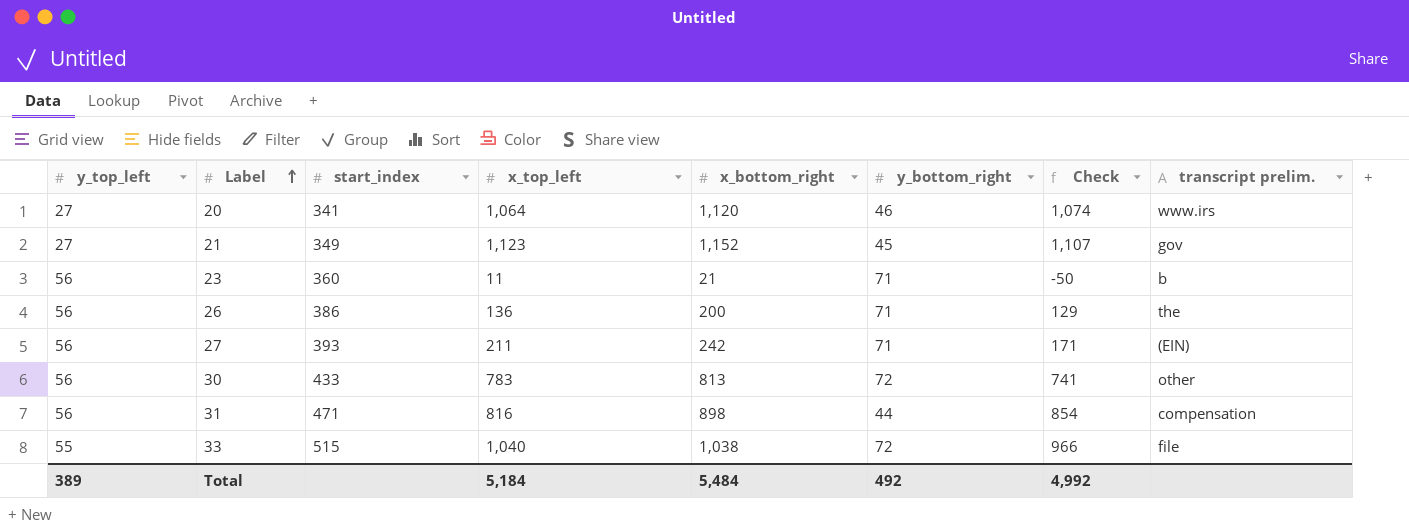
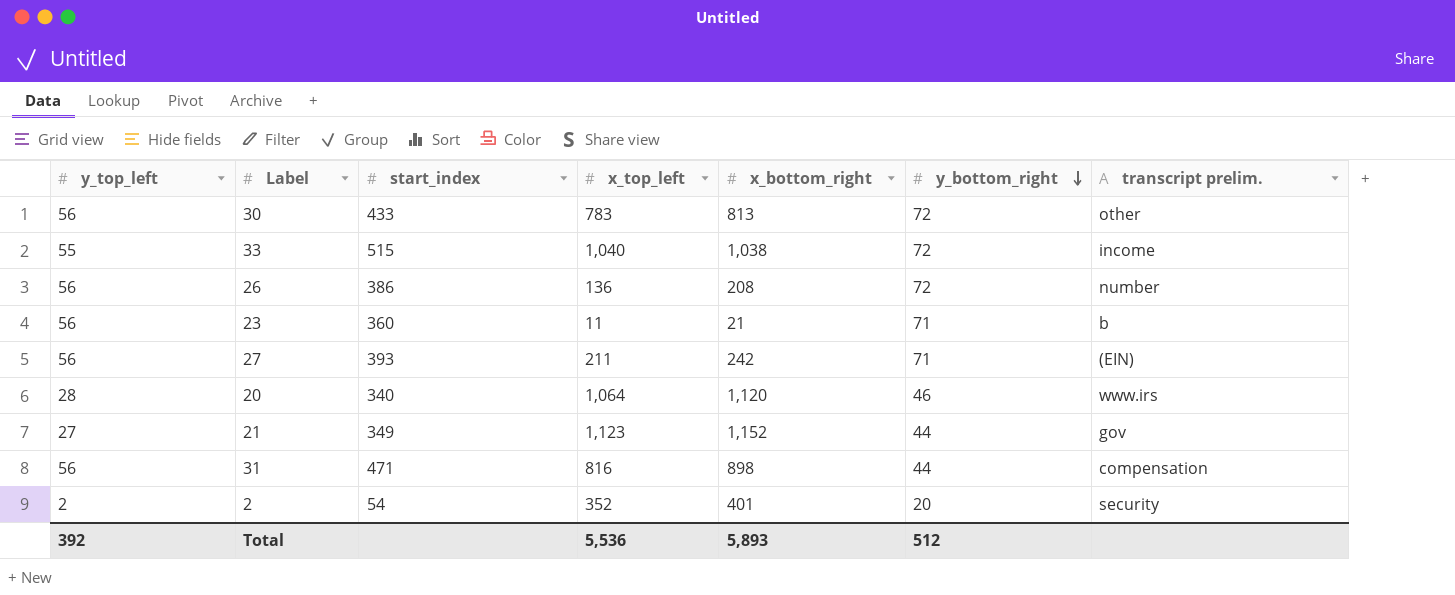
row order: Label ascending -> y_bottom_right descending
column Check | formula: [x_bottom_right] - [y_bottom_right] -> none
33 | transcript prelim.: file -> income
26 | x_bottom_right: 200 -> 208
26 | y_bottom_right: 71 -> 72
26 | transcript prelim.: the -> number
20 | y_top_left: 27 -> 28
20 | start_index: 341 -> 340
21 | y_bottom_right: 45 -> 44
row 2: none -> 2 | 54 | 352 | 401 | 20 | security
Total | y_top_left: 389 -> 392
Total | x_top_left: 5,184 -> 5,536
Total | x_bottom_right: 5,484 -> 5,893
Total | y_bottom_right: 492 -> 512

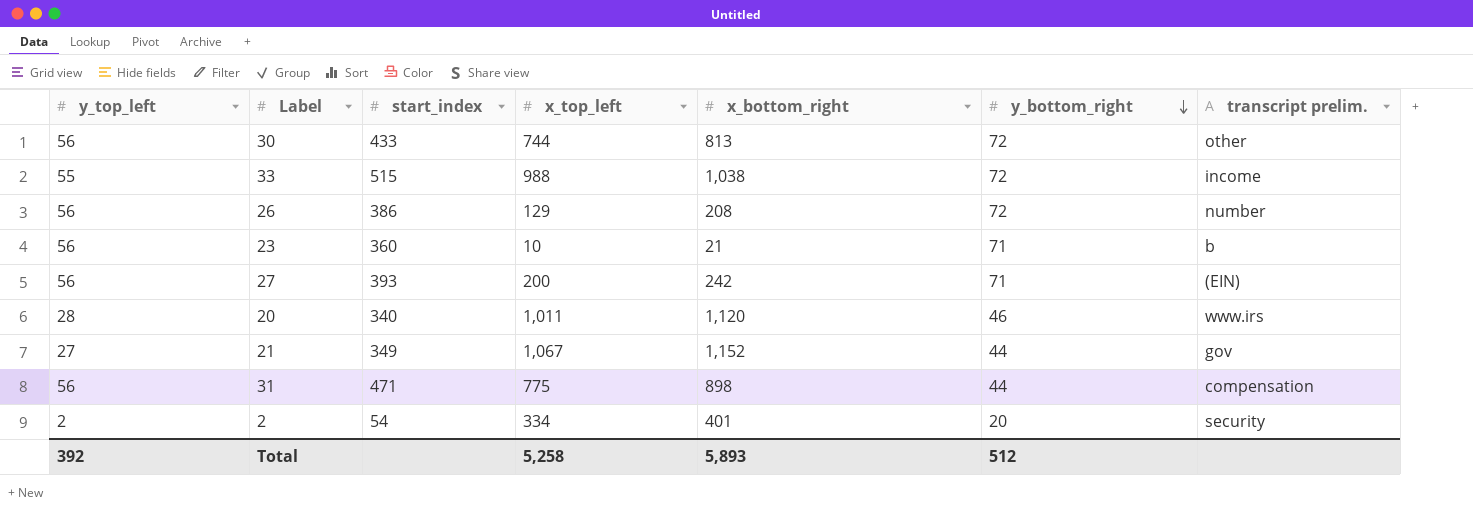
30 | x_top_left: 783 -> 744
33 | x_top_left: 1,040 -> 988
26 | x_top_left: 136 -> 129
23 | x_top_left: 11 -> 10
27 | x_top_left: 211 -> 200
20 | x_top_left: 1,064 -> 1,011
21 | x_top_left: 1,123 -> 1,067
31 | x_top_left: 816 -> 775
2 | x_top_left: 352 -> 334
Total | x_top_left: 5,536 -> 5,258

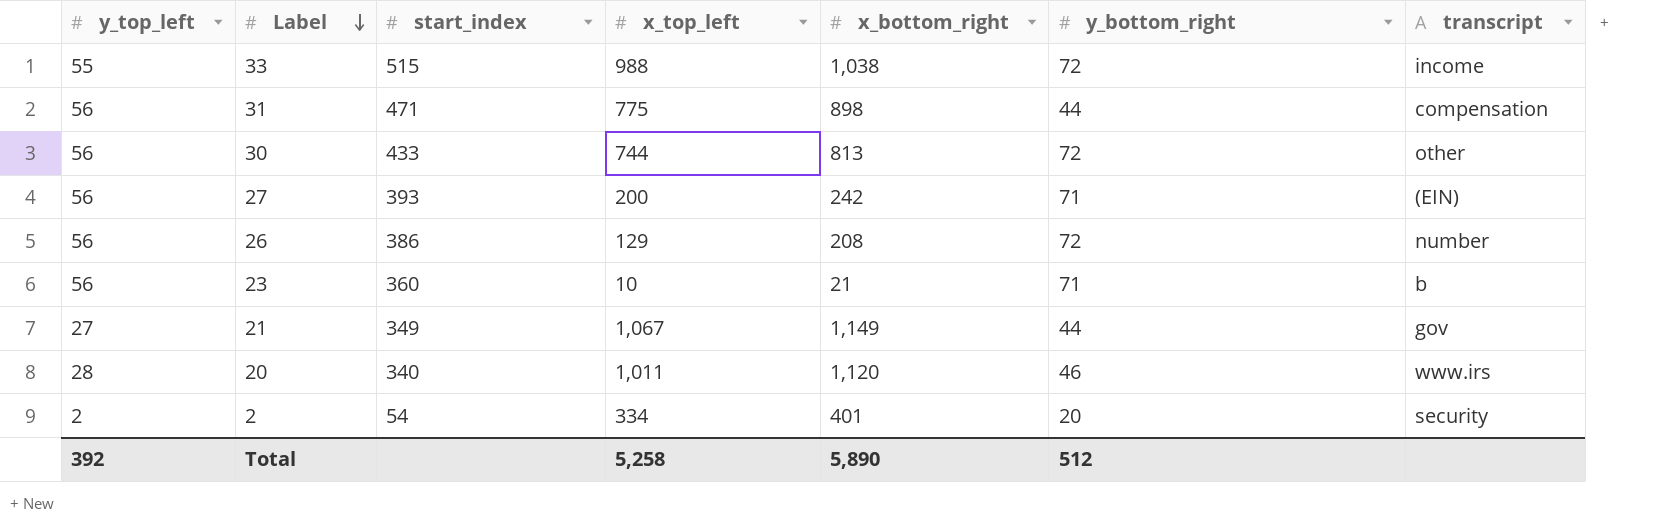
row order: y_bottom_right descending -> Label descending
column name: transcript prelim. -> transcript
21 | x_bottom_right: 1,152 -> 1,149
Total | x_bottom_right: 5,893 -> 5,890

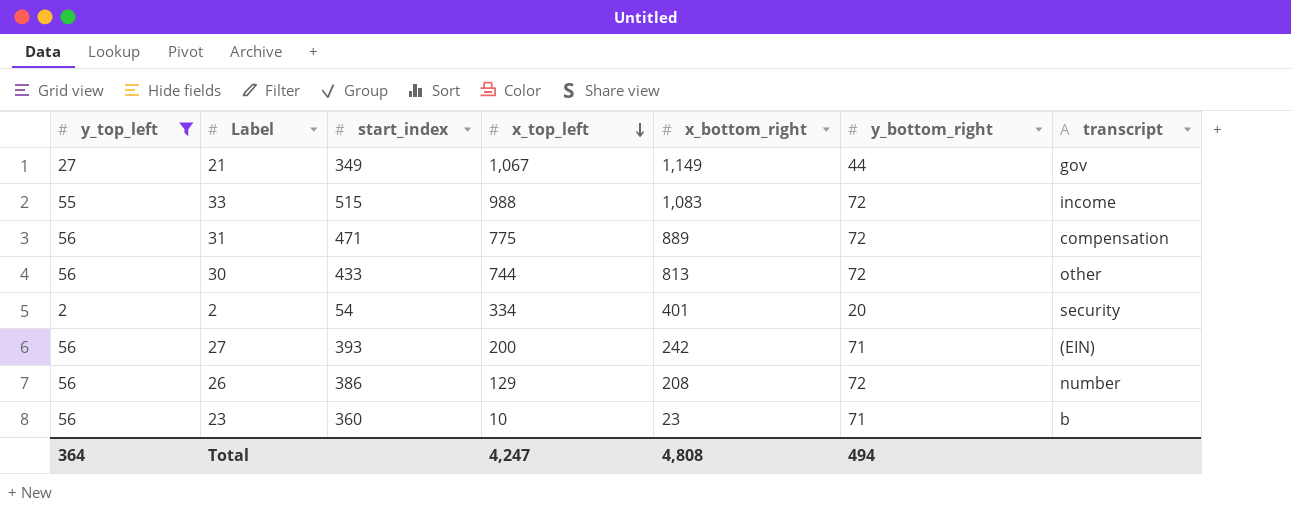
filter: none -> y_top_left != 28
row order: Label descending -> x_top_left descending
33 | x_bottom_right: 1,038 -> 1,083
31 | x_bottom_right: 898 -> 889
31 | y_bottom_right: 44 -> 72
23 | x_bottom_right: 21 -> 23
Total | y_top_left: 392 -> 364
Total | x_top_left: 5,258 -> 4,247
Total | x_bottom_right: 5,890 -> 4,808
Total | y_bottom_right: 512 -> 494

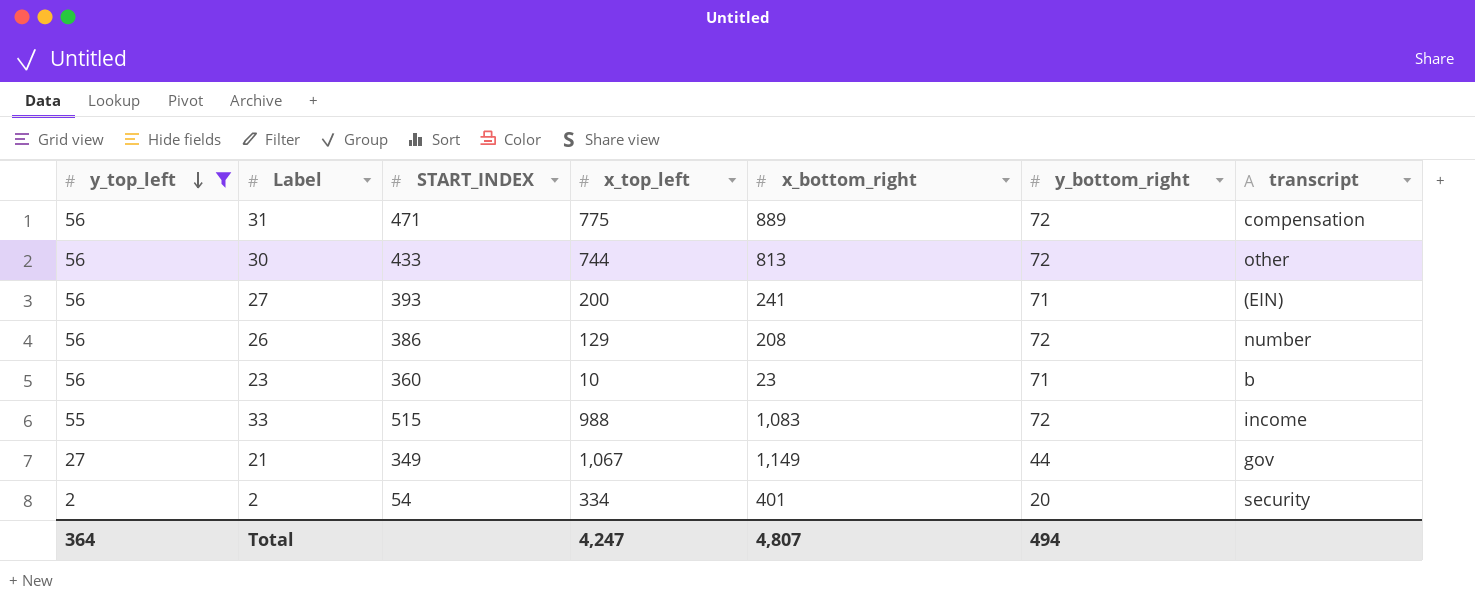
row order: x_top_left descending -> y_top_left descending
column name: start_index -> START_INDEX
27 | x_bottom_right: 242 -> 241
Total | x_bottom_right: 4,808 -> 4,807

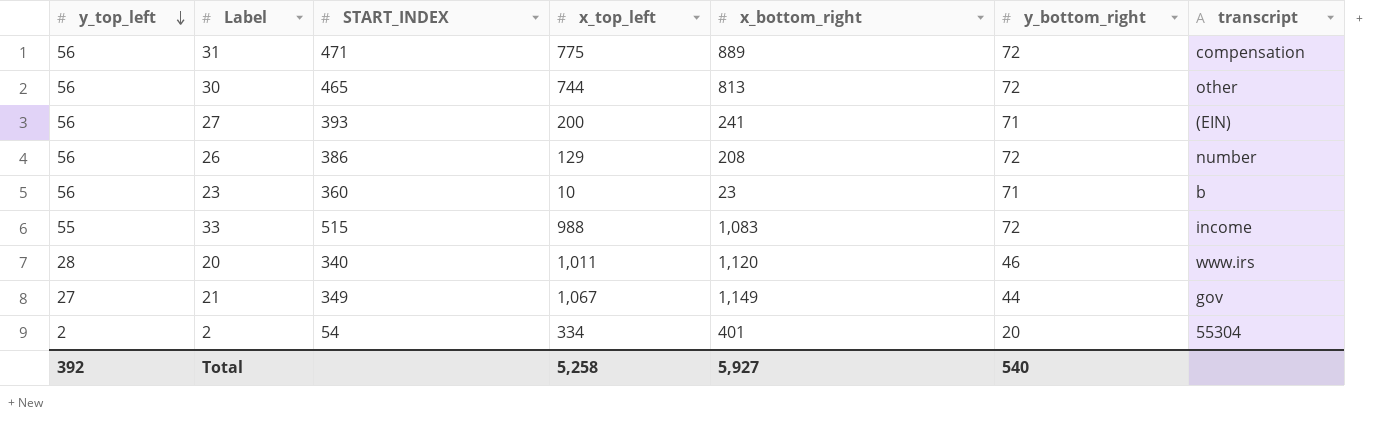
filter: y_top_left != 28 -> none
30 | START_INDEX: 433 -> 465
2 | transcript: security -> 55304
Total | y_top_left: 364 -> 392
Total | x_top_left: 4,247 -> 5,258
Total | x_bottom_right: 4,807 -> 5,927
Total | y_bottom_right: 494 -> 540

